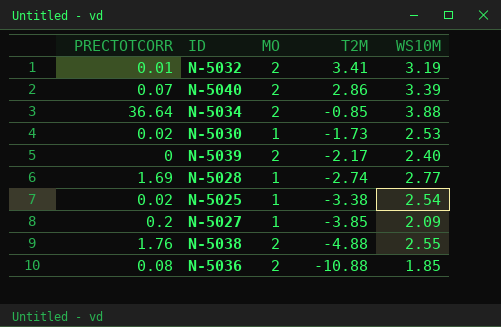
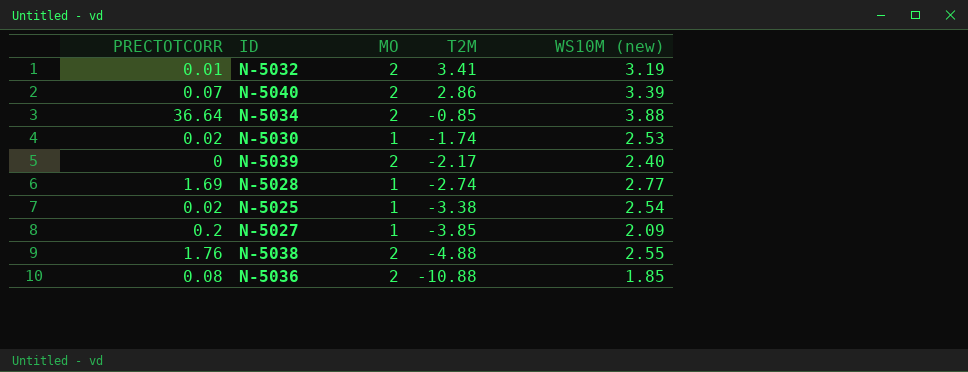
column name: WS10M -> WS10M (new)
N-5030 | T2M: -1.73 -> -1.74

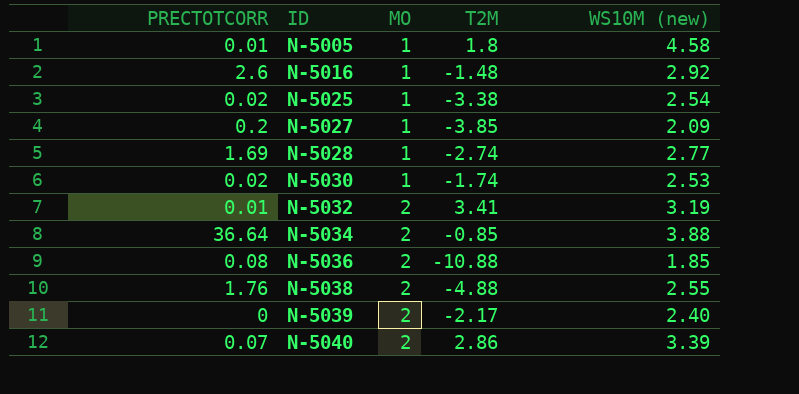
row order: T2M descending -> ID ascending
row N-5005: none -> 0.01 | 1 | 1.8 | 4.58
row N-5016: none -> 2.6 | 1 | -1.48 | 2.92

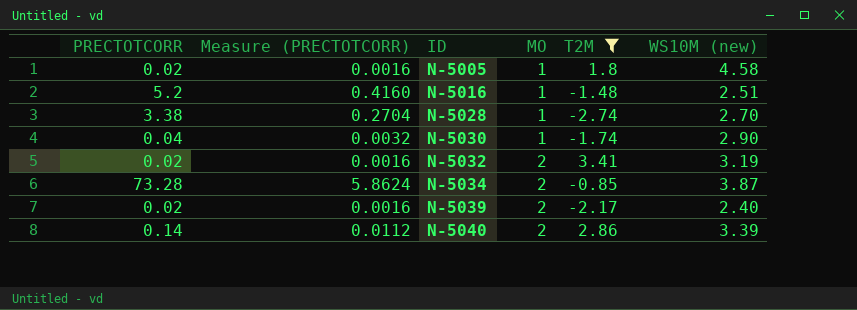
filter: none -> T2M >= -2.74
column Measure (PRECTOTCORR) | formula: none -> [PRECTOTCORR] * 0.08
N-5005 | PRECTOTCORR: 0.01 -> 0.02
N-5016 | PRECTOTCORR: 2.6 -> 5.2
N-5016 | WS10M (new): 2.92 -> 2.51
N-5028 | PRECTOTCORR: 1.69 -> 3.38
N-5028 | WS10M (new): 2.77 -> 2.70
N-5030 | PRECTOTCORR: 0.02 -> 0.04
N-5030 | WS10M (new): 2.53 -> 2.90
N-5032 | PRECTOTCORR: 0.01 -> 0.02
N-5034 | PRECTOTCORR: 36.64 -> 73.28
N-5034 | WS10M (new): 3.88 -> 3.87
N-5039 | PRECTOTCORR: 0 -> 0.02
N-5040 | PRECTOTCORR: 0.07 -> 0.14

